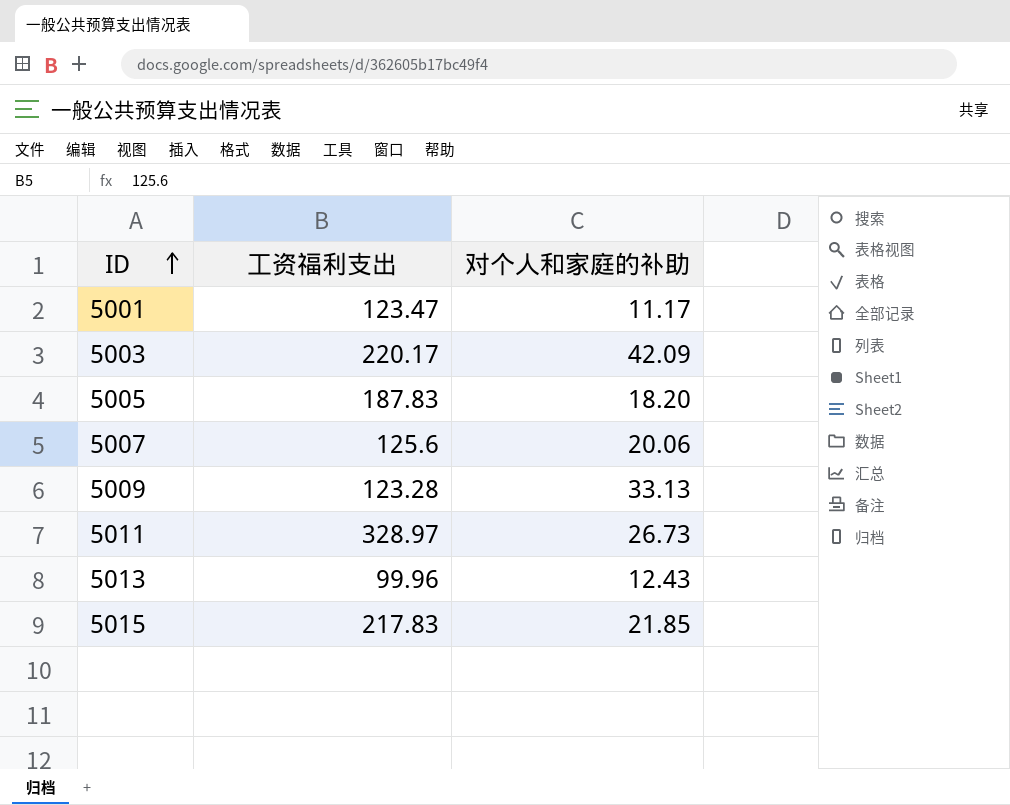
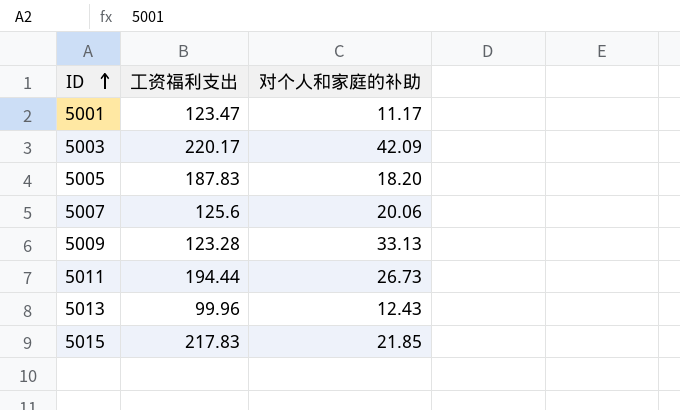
5011 | 工资福利支出: 328.97 -> 194.44

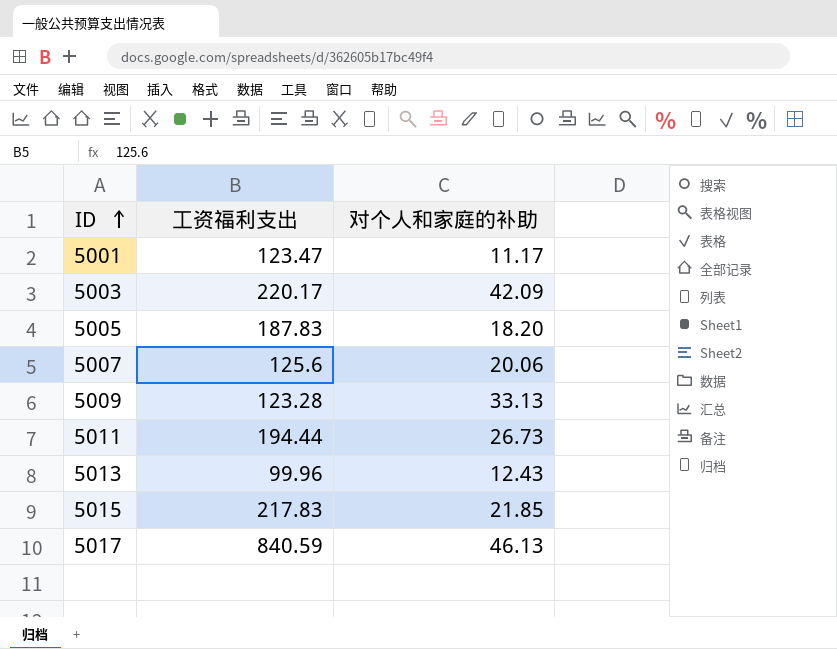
row 5017: none -> 840.59 | 46.13

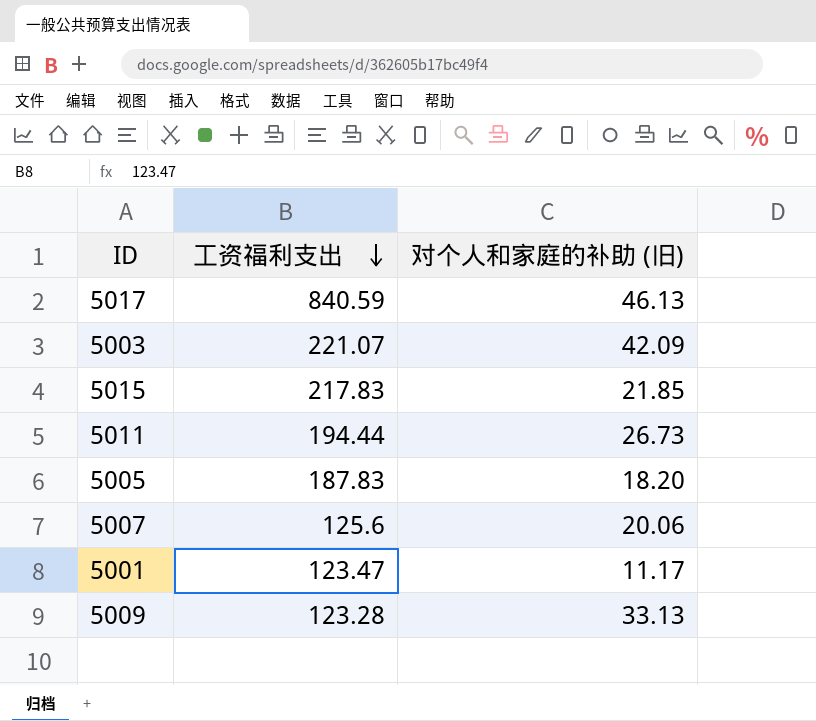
row order: ID ascending -> 工资福利支出 descending
column name: 对个人和家庭的补助 -> 对个人和家庭的补助 (旧)
row 5013: 99.96 | 12.43 -> none
5003 | 工资福利支出: 220.17 -> 221.07

